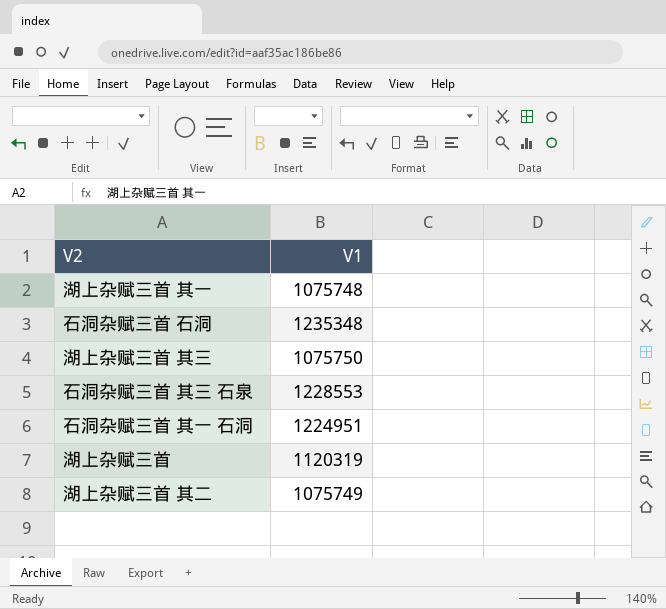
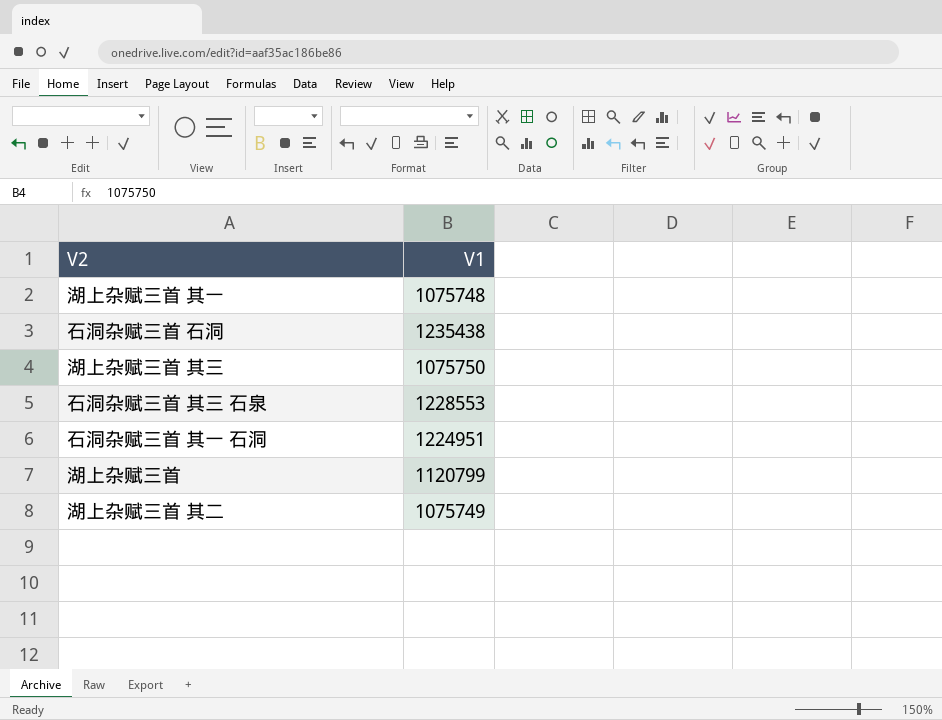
石洞杂赋三首 石洞 | V1: 1235348 -> 1235438
湖上杂赋三首 | V1: 1120319 -> 1120799

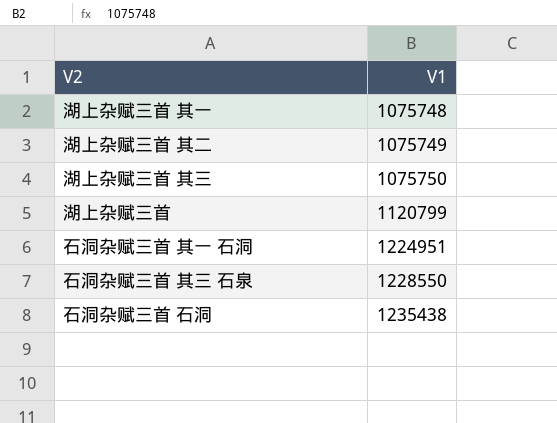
row order: none -> V1 ascending
石洞杂赋三首 其三 石泉 | V1: 1228553 -> 1228550

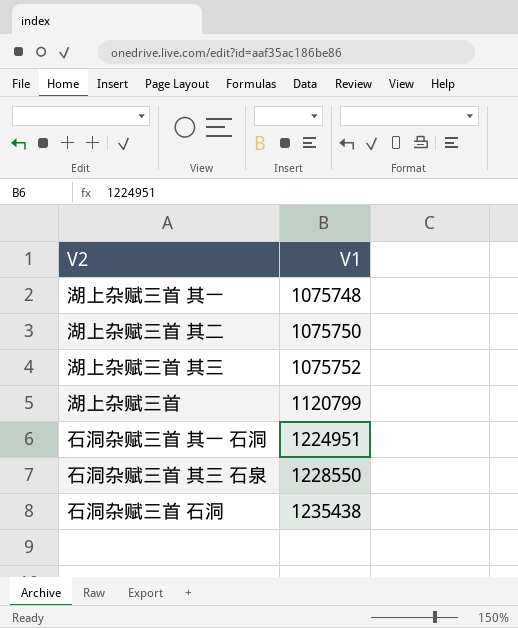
湖上杂赋三首 其二 | V1: 1075749 -> 1075750
湖上杂赋三首 其三 | V1: 1075750 -> 1075752

